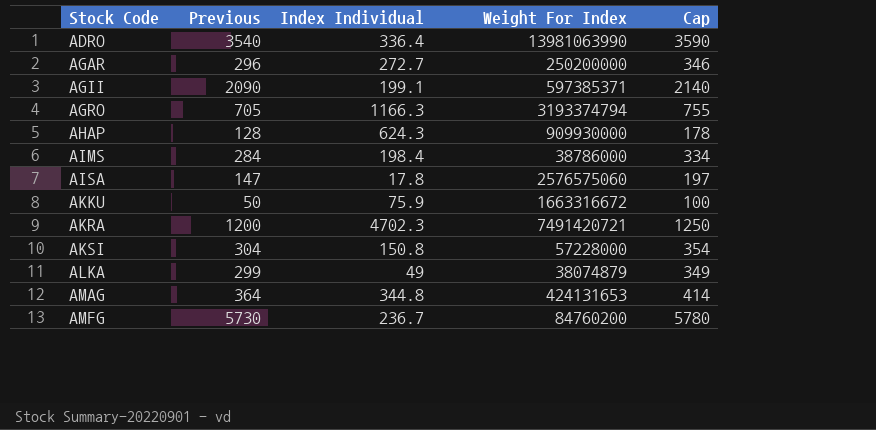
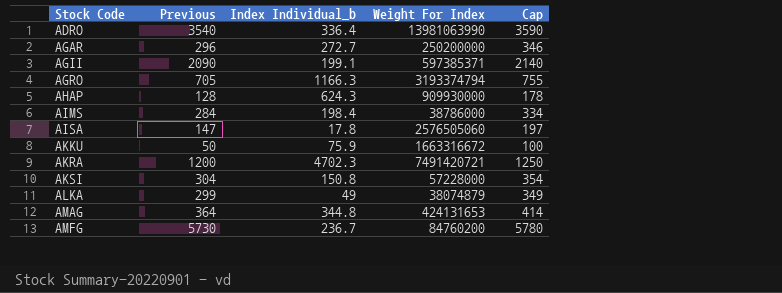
column name: Index Individual -> Index Individual_b
AISA | Weight For Index: 2576575060 -> 2576505060

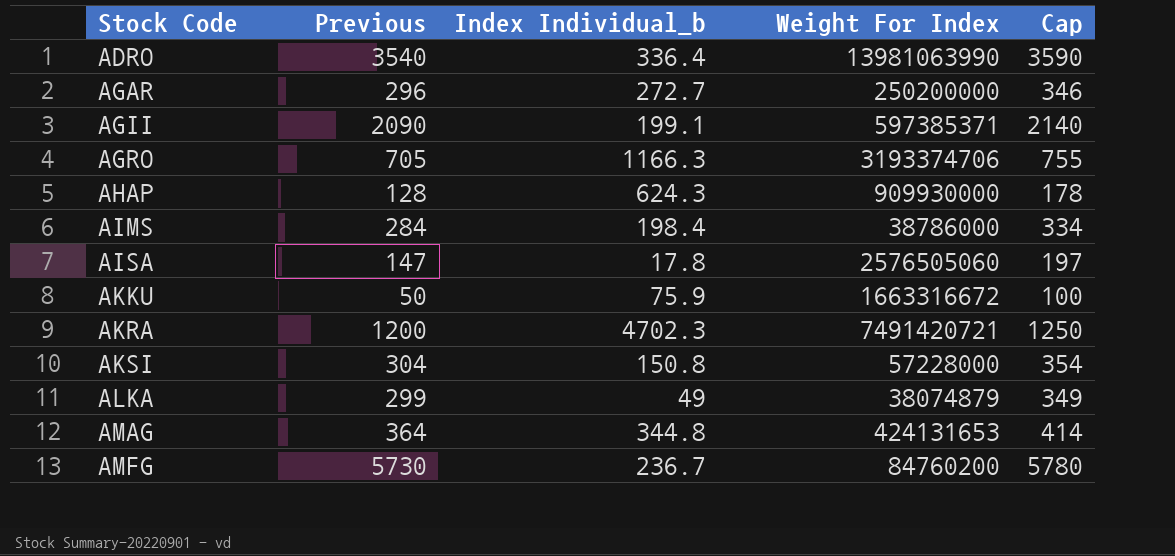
AGRO | Weight For Index: 3193374794 -> 3193374706

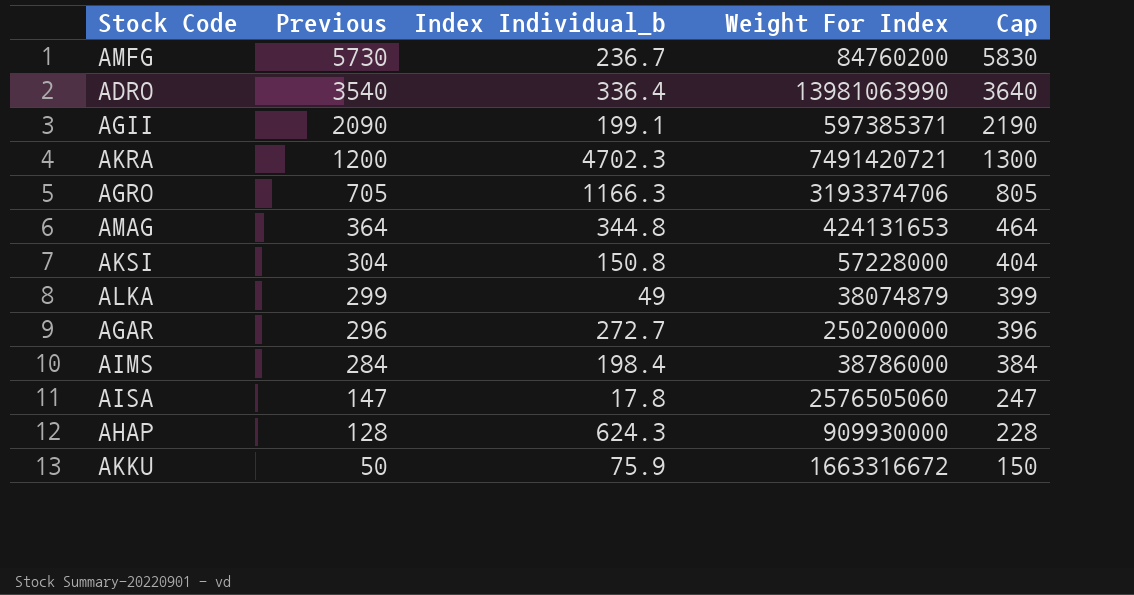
row order: Stock Code ascending -> Previous descending
column Cap | formula: [Previous] + 50 -> [Previous] + 100

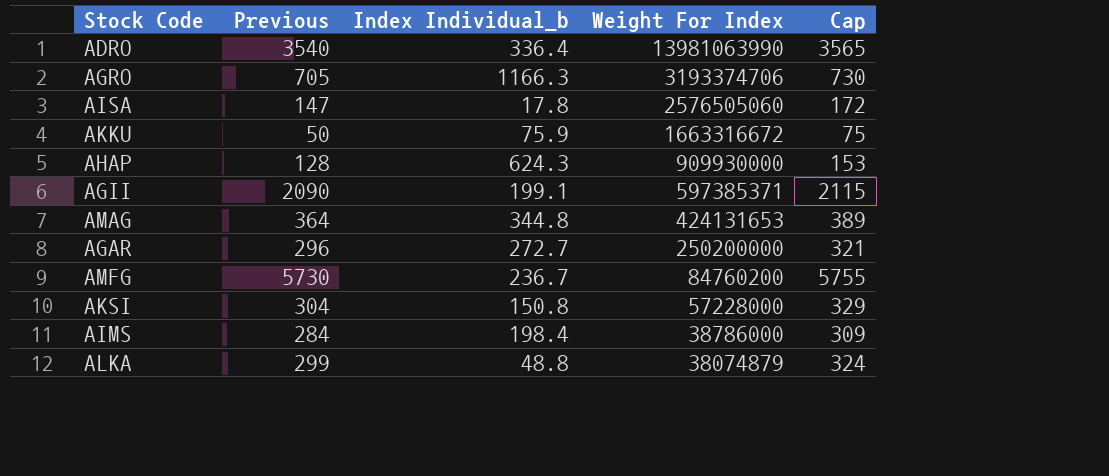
row order: Previous descending -> Weight For Index descending
column Cap | formula: [Previous] + 100 -> [Previous] + 25
row AKRA: 1200 | 4702.3 | 7491420721 | 1300 -> none
ALKA | Index Individual_b: 49 -> 48.8

